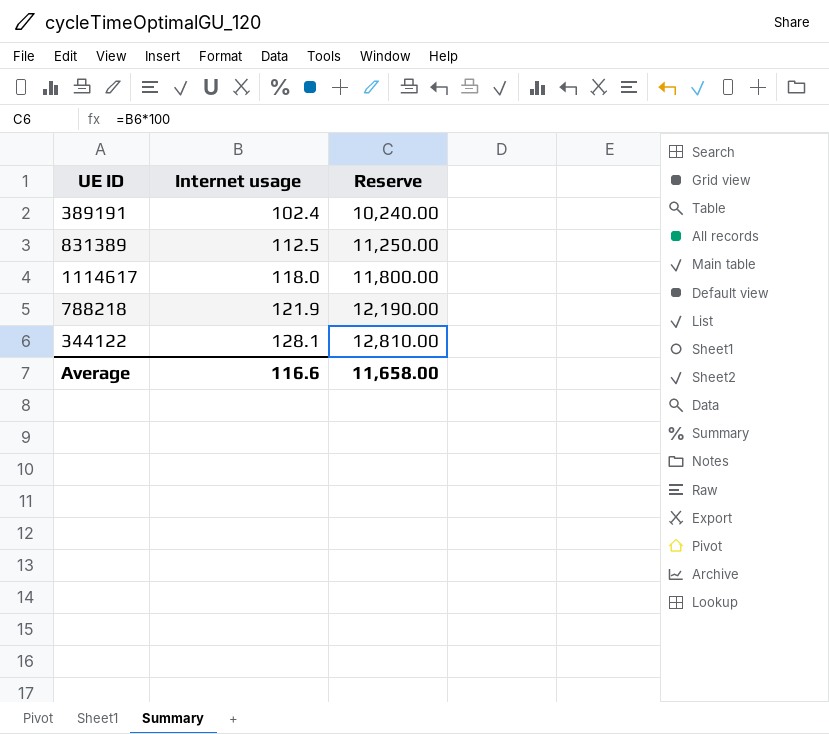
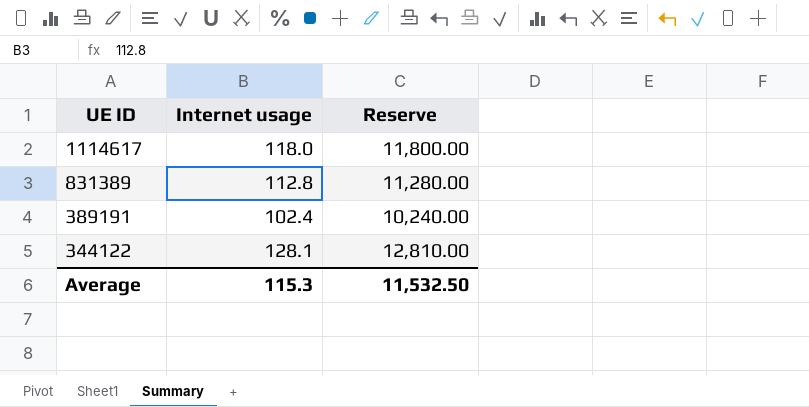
row order: Internet usage ascending -> UE ID descending
row 788218: 121.9 | 12,190.00 -> none
831389 | Internet usage: 112.5 -> 112.8
831389 | Reserve: 11,250.00 -> 11,280.00
Average | Internet usage: 116.6 -> 115.3
Average | Reserve: 11,658.00 -> 11,532.50

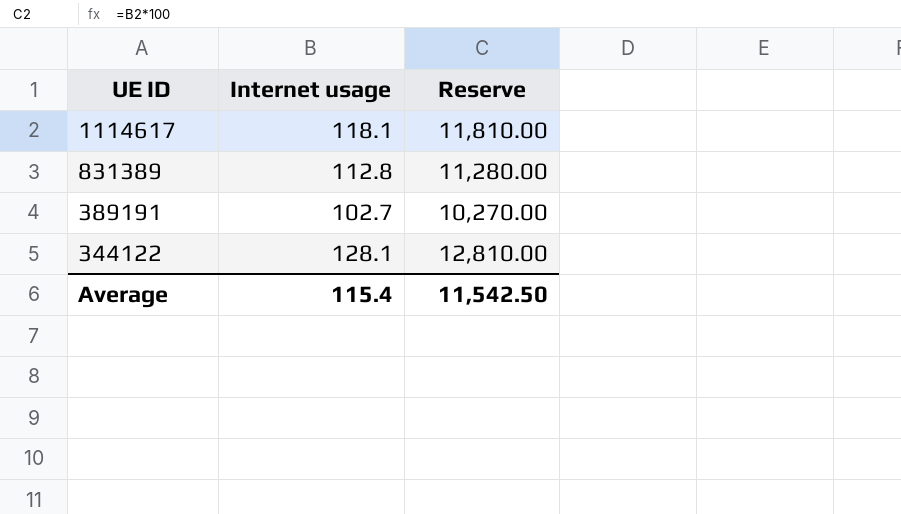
1114617 | Internet usage: 118.0 -> 118.1
1114617 | Reserve: 11,800.00 -> 11,810.00
389191 | Internet usage: 102.4 -> 102.7
389191 | Reserve: 10,240.00 -> 10,270.00
Average | Internet usage: 115.3 -> 115.4
Average | Reserve: 11,532.50 -> 11,542.50

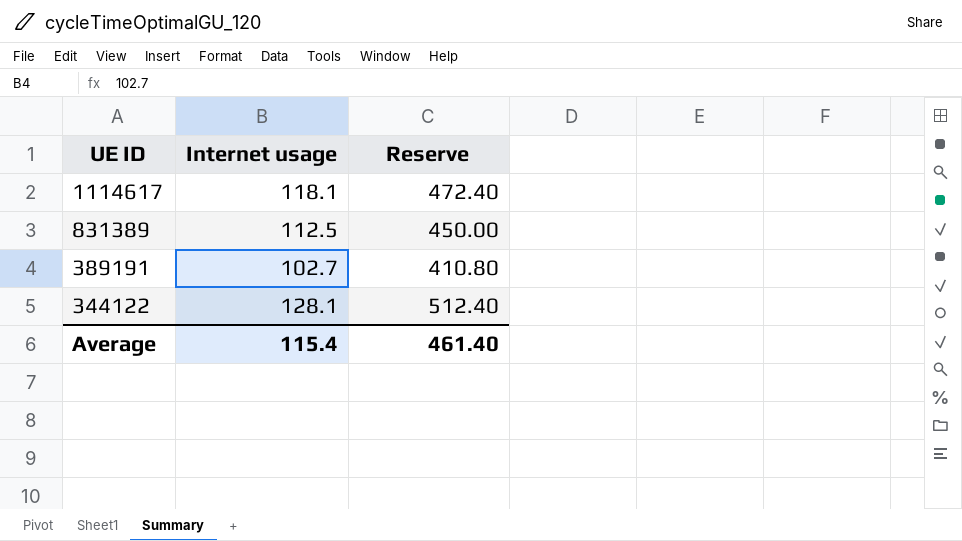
column Reserve | formula: [Internet usage] * 100 -> [Internet usage] * 4
831389 | Internet usage: 112.8 -> 112.5
Average | Reserve: 11,542.50 -> 461.40

